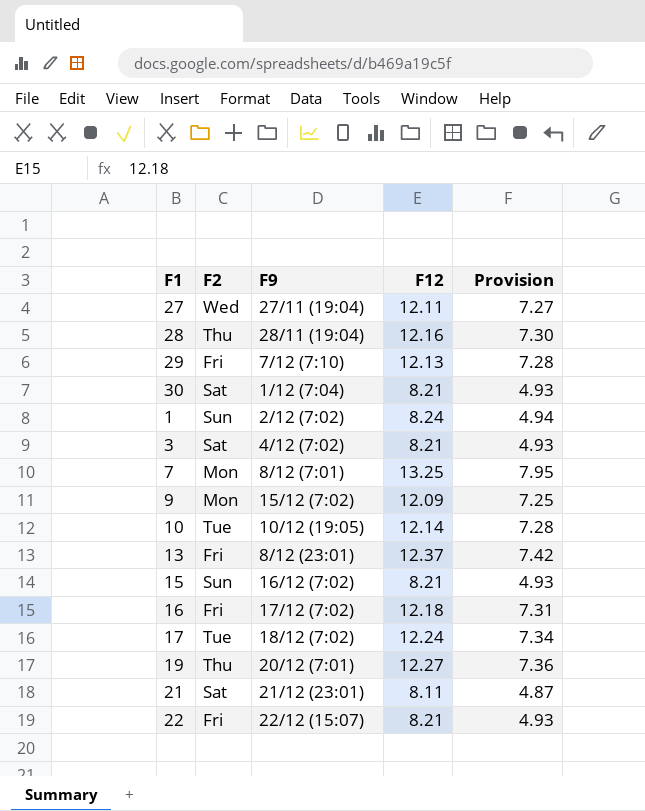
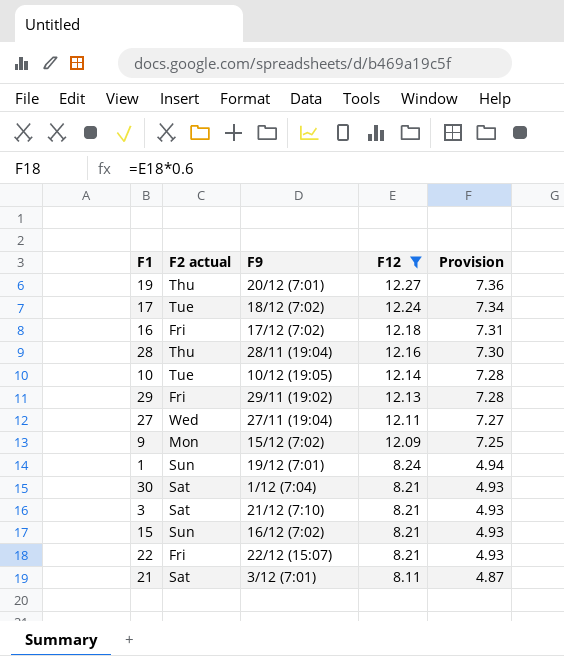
filter: none -> F12 <= 12.27
row order: none -> F12 descending
column name: F2 -> F2 actual
29 | F9: 7/12 (7:10) -> 29/11 (19:02)
1 | F9: 2/12 (7:02) -> 19/12 (7:01)
3 | F9: 4/12 (7:02) -> 21/12 (7:10)
21 | F9: 21/12 (23:01) -> 3/12 (7:01)

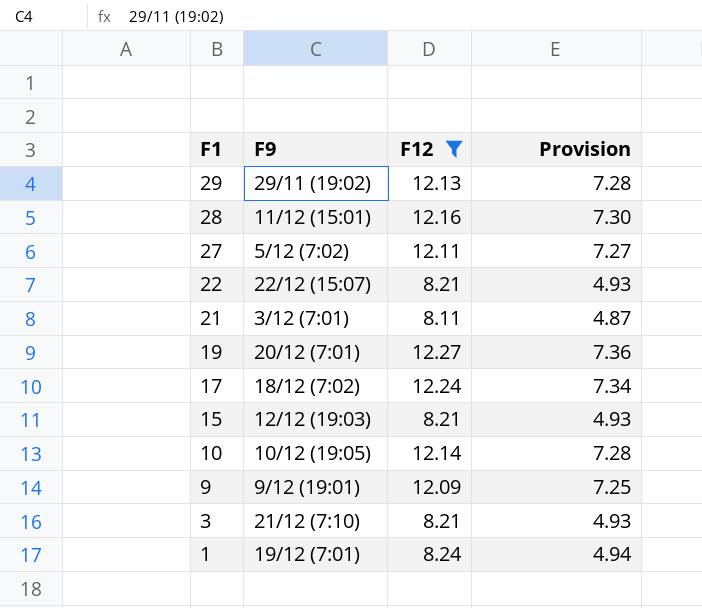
row order: F12 descending -> F1 descending
column F2 actual | position: 2 -> none
row 16: Fri | 17/12 (7:02) | 12.18 | 7.31 -> none
row 30: Sat | 1/12 (7:04) | 8.21 | 4.93 -> none
28 | F9: 28/11 (19:04) -> 11/12 (15:01)
27 | F9: 27/11 (19:04) -> 5/12 (7:02)
15 | F9: 16/12 (7:02) -> 12/12 (19:03)
9 | F9: 15/12 (7:02) -> 9/12 (19:01)

